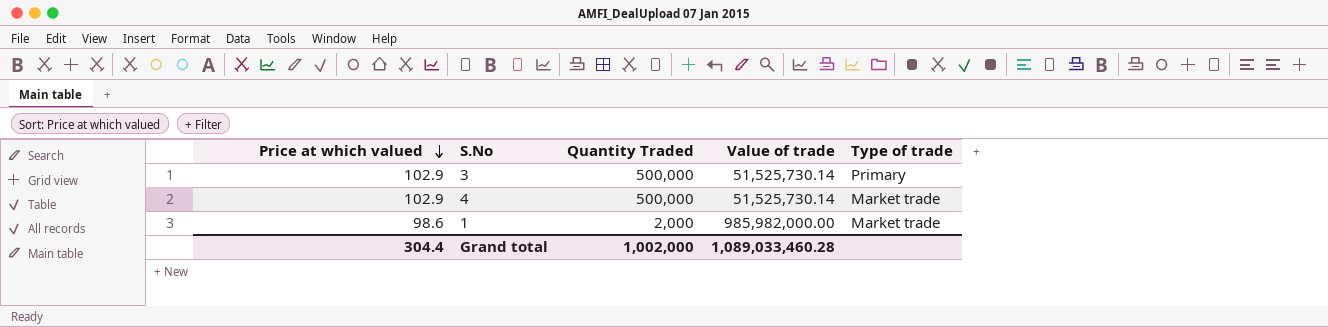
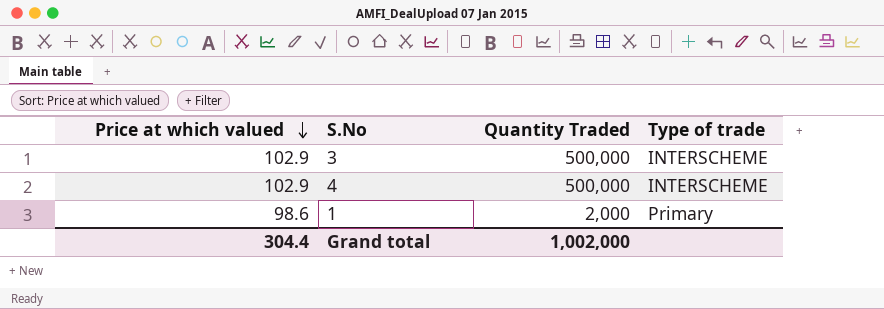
column Value of trade | position: 4 -> none
3 | Type of trade: Primary -> INTERSCHEME
4 | Type of trade: Market trade -> INTERSCHEME
1 | Type of trade: Market trade -> Primary

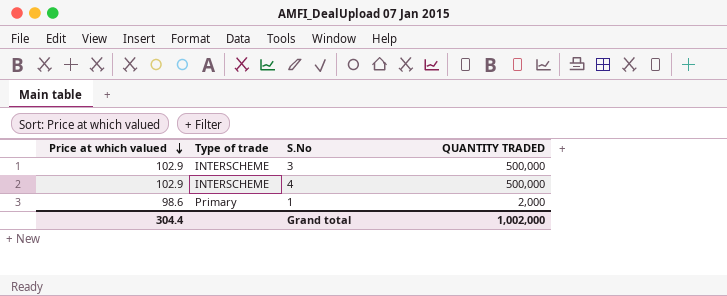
column Type of trade | position: 4 -> 2
column name: Quantity Traded -> QUANTITY TRADED

